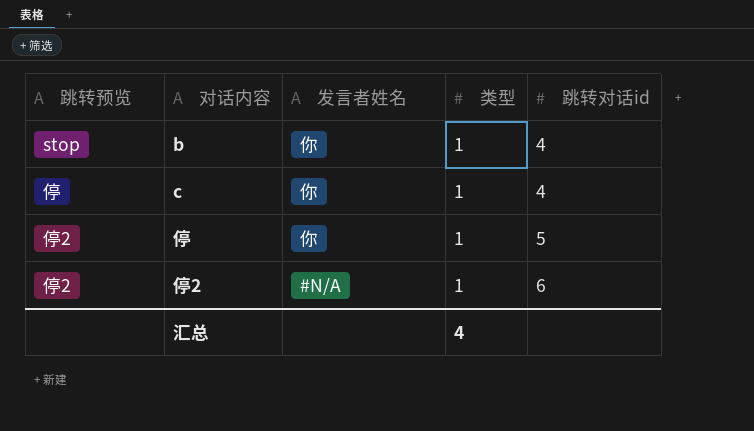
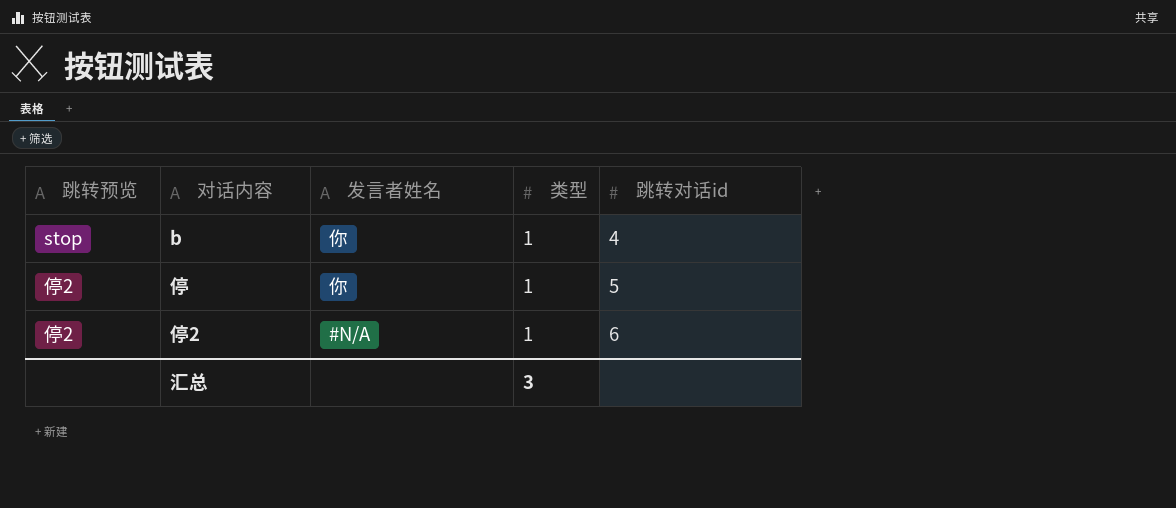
row c: 停 | 你 | 1 | 4 -> none
汇总 | 类型: 4 -> 3

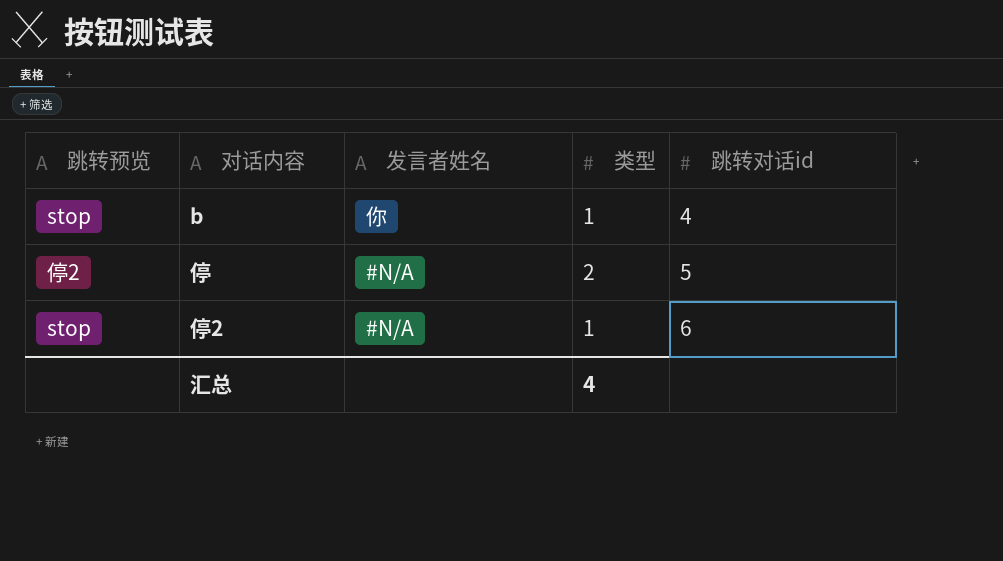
停 | 发言者姓名: 你 -> #N/A
停 | 类型: 1 -> 2
停2 | 跳转预览: 停2 -> stop
汇总 | 类型: 3 -> 4

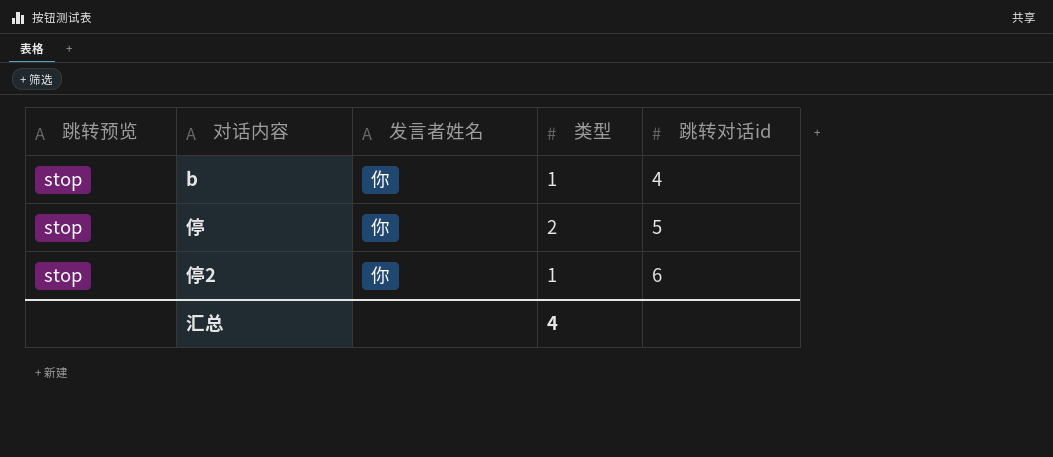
停 | 跳转预览: 停2 -> stop
停 | 发言者姓名: #N/A -> 你
停2 | 发言者姓名: #N/A -> 你

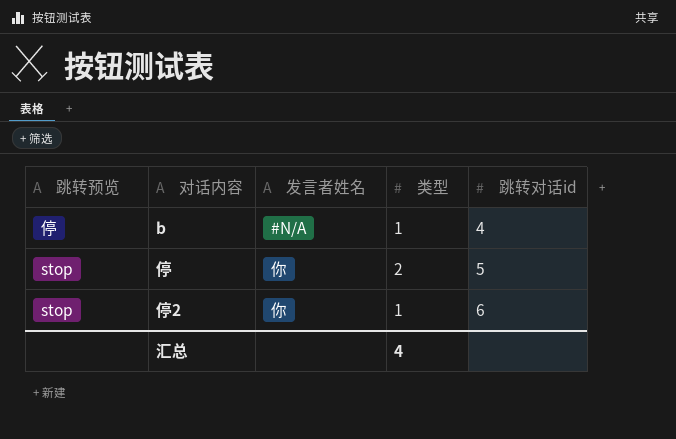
b | 跳转预览: stop -> 停
b | 发言者姓名: 你 -> #N/A

